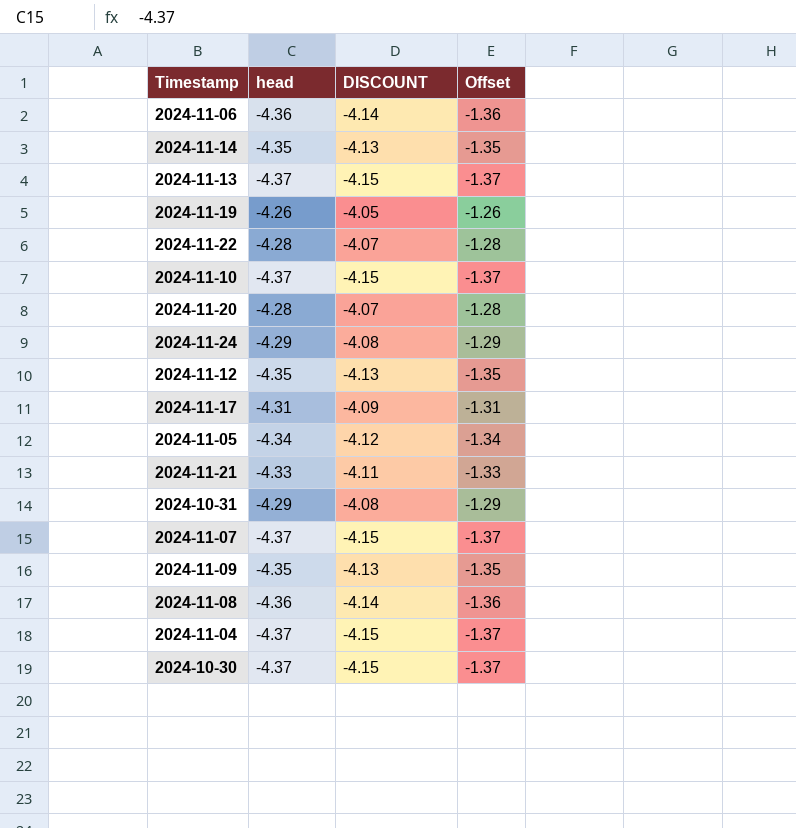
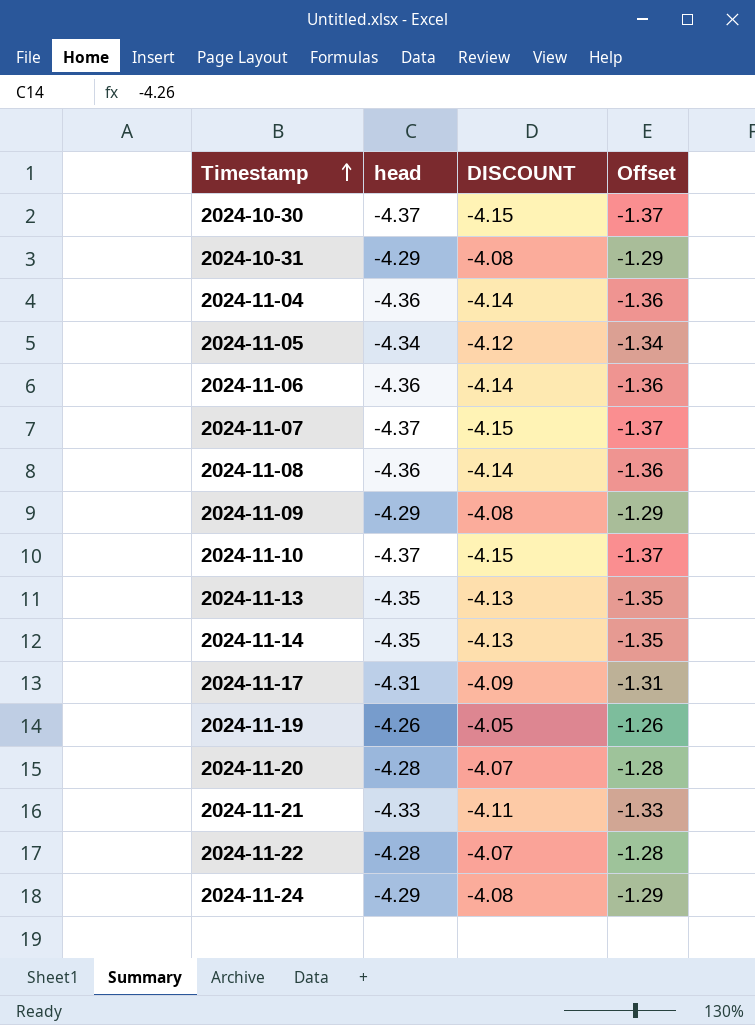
row order: none -> Timestamp ascending
row 2024-11-12: -4.35 | -4.13 | -1.35 -> none
2024-11-04 | head: -4.37 -> -4.36
2024-11-04 | DISCOUNT: -4.15 -> -4.14
2024-11-04 | Offset: -1.37 -> -1.36
2024-11-09 | head: -4.35 -> -4.29
2024-11-09 | DISCOUNT: -4.13 -> -4.08
2024-11-09 | Offset: -1.35 -> -1.29
2024-11-13 | head: -4.37 -> -4.35
2024-11-13 | DISCOUNT: -4.15 -> -4.13
2024-11-13 | Offset: -1.37 -> -1.35

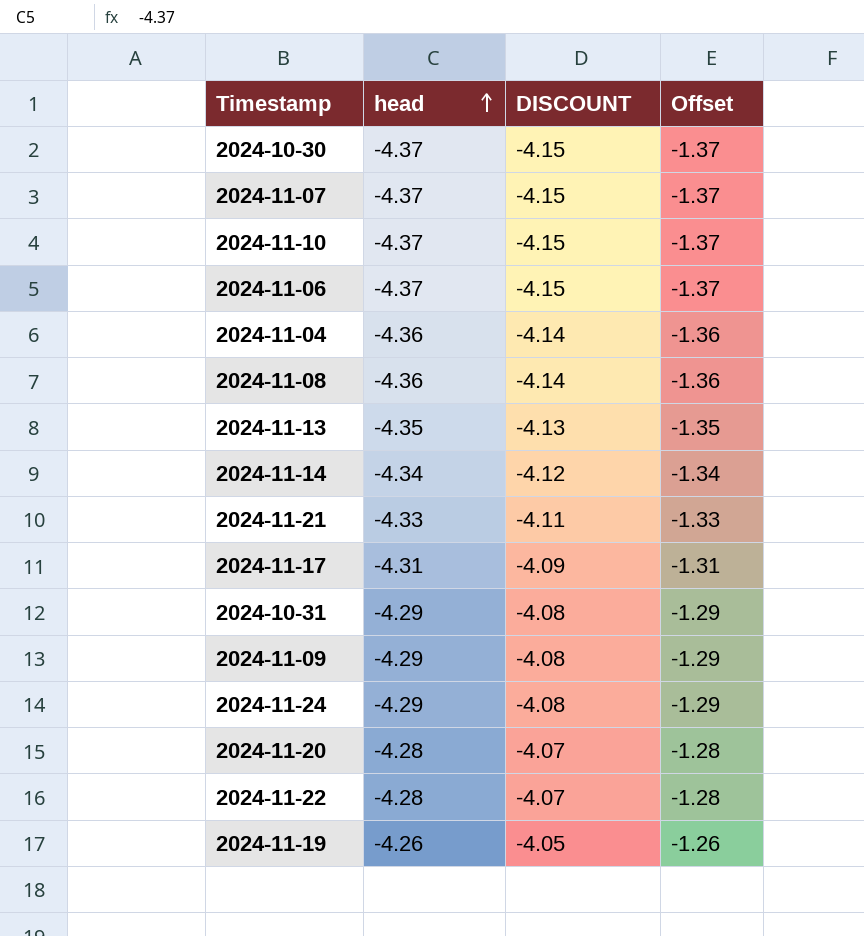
row order: Timestamp ascending -> head ascending
row 2024-11-05: -4.34 | -4.12 | -1.34 -> none
2024-11-06 | head: -4.36 -> -4.37
2024-11-06 | DISCOUNT: -4.14 -> -4.15
2024-11-06 | Offset: -1.36 -> -1.37
2024-11-14 | head: -4.35 -> -4.34
2024-11-14 | DISCOUNT: -4.13 -> -4.12
2024-11-14 | Offset: -1.35 -> -1.34

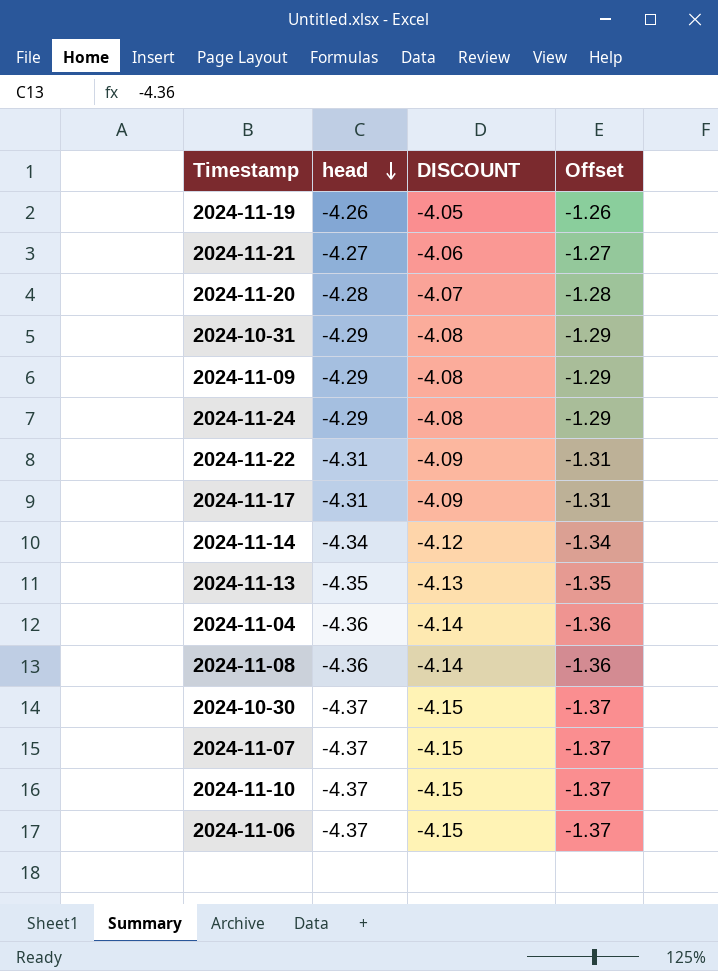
row order: head ascending -> head descending
2024-11-21 | head: -4.33 -> -4.27
2024-11-21 | DISCOUNT: -4.11 -> -4.06
2024-11-21 | Offset: -1.33 -> -1.27
2024-11-22 | head: -4.28 -> -4.31
2024-11-22 | DISCOUNT: -4.07 -> -4.09
2024-11-22 | Offset: -1.28 -> -1.31

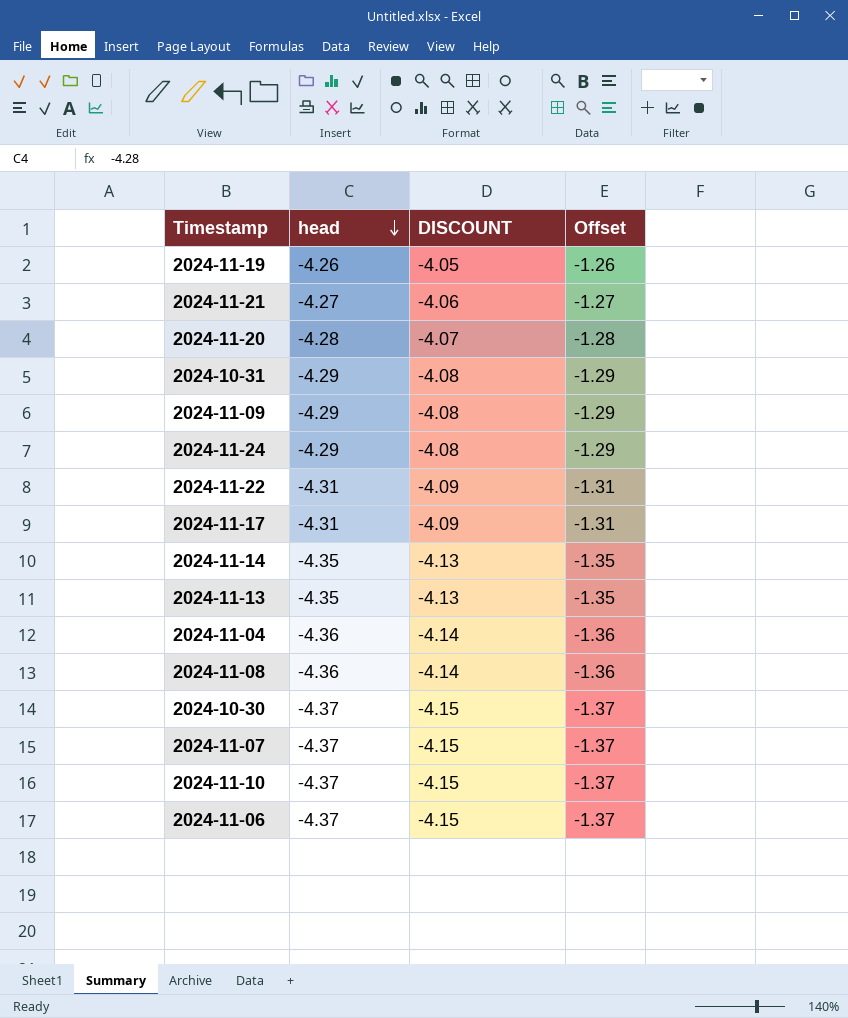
2024-11-14 | head: -4.34 -> -4.35
2024-11-14 | DISCOUNT: -4.12 -> -4.13
2024-11-14 | Offset: -1.34 -> -1.35

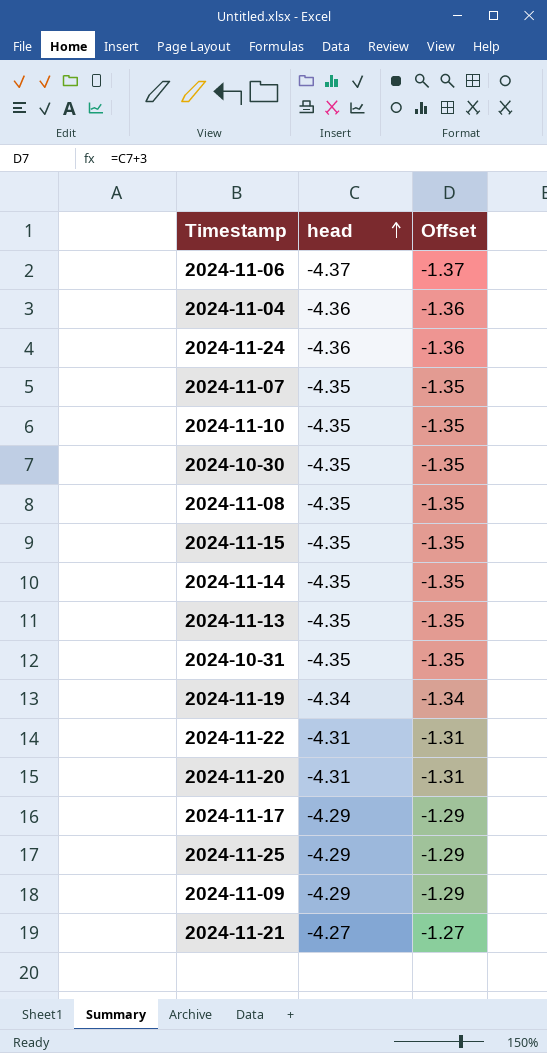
row order: head descending -> head ascending
column DISCOUNT | formula: [head] * 0.95 -> none
2024-11-24 | head: -4.29 -> -4.36
2024-11-24 | Offset: -1.29 -> -1.36
2024-11-07 | head: -4.37 -> -4.35
2024-11-07 | Offset: -1.37 -> -1.35
2024-11-10 | head: -4.37 -> -4.35
2024-11-10 | Offset: -1.37 -> -1.35
2024-10-30 | head: -4.37 -> -4.35
2024-10-30 | Offset: -1.37 -> -1.35
2024-11-08 | head: -4.36 -> -4.35
2024-11-08 | Offset: -1.36 -> -1.35
row 2024-11-15: none -> -4.35 | -1.35
2024-10-31 | head: -4.29 -> -4.35
2024-10-31 | Offset: -1.29 -> -1.35
2024-11-19 | head: -4.26 -> -4.34
2024-11-19 | Offset: -1.26 -> -1.34
2024-11-20 | head: -4.28 -> -4.31
2024-11-20 | Offset: -1.28 -> -1.31
2024-11-17 | head: -4.31 -> -4.29
2024-11-17 | Offset: -1.31 -> -1.29
row 2024-11-25: none -> -4.29 | -1.29

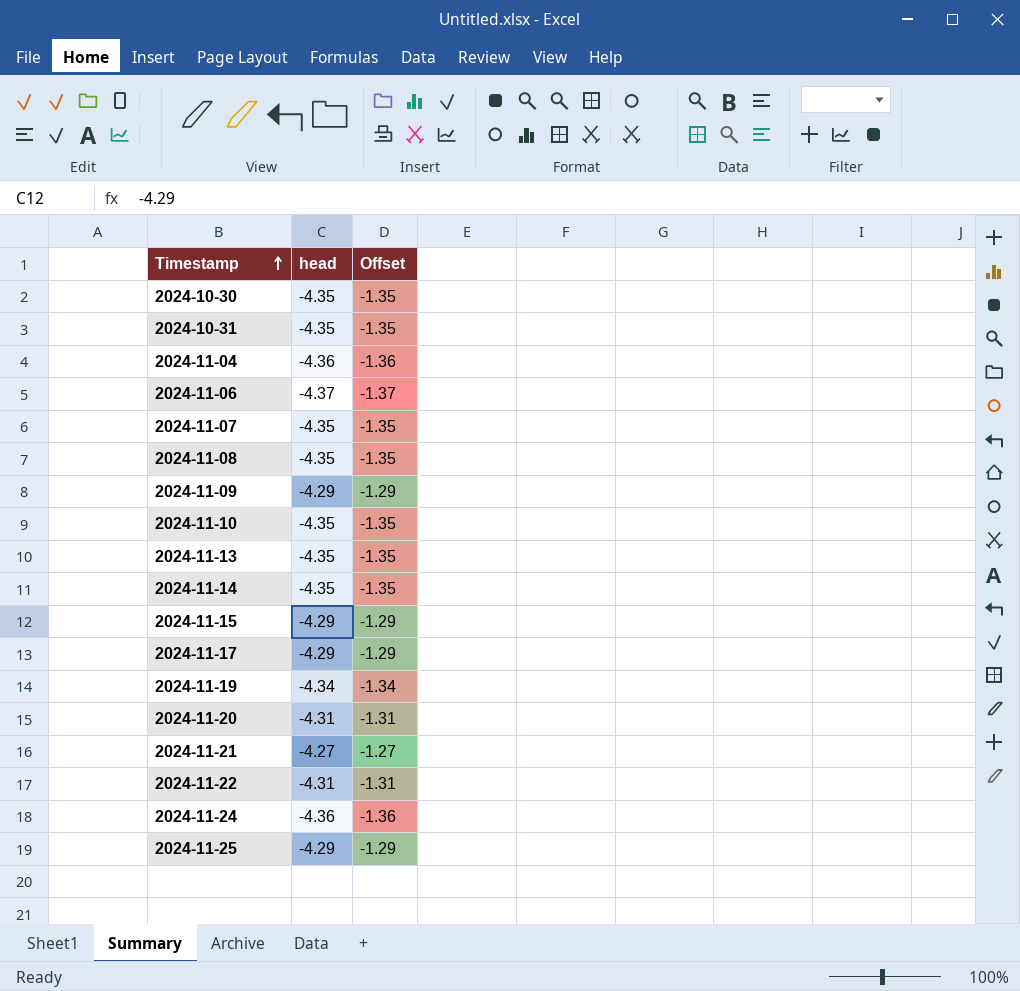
row order: head ascending -> Timestamp ascending
2024-11-15 | head: -4.35 -> -4.29
2024-11-15 | Offset: -1.35 -> -1.29

